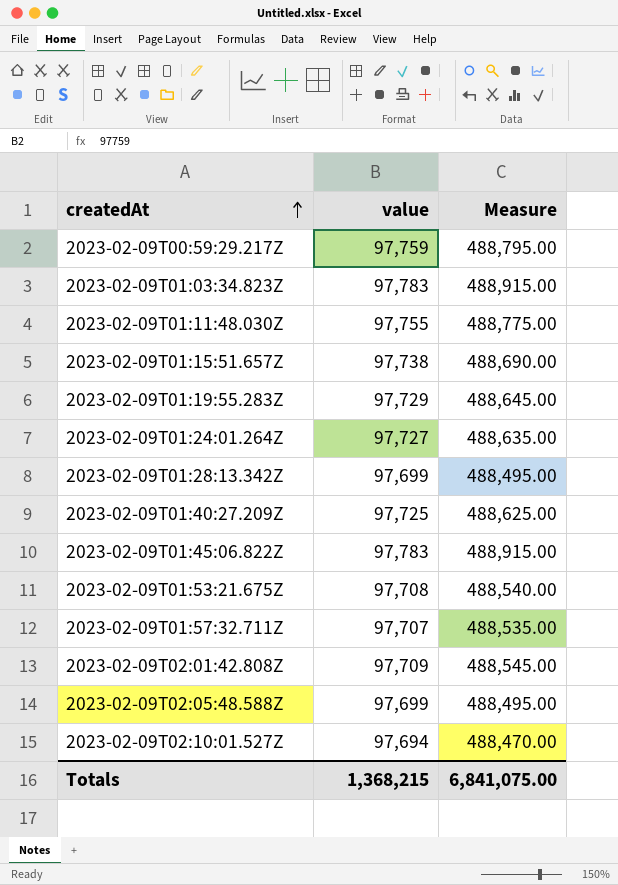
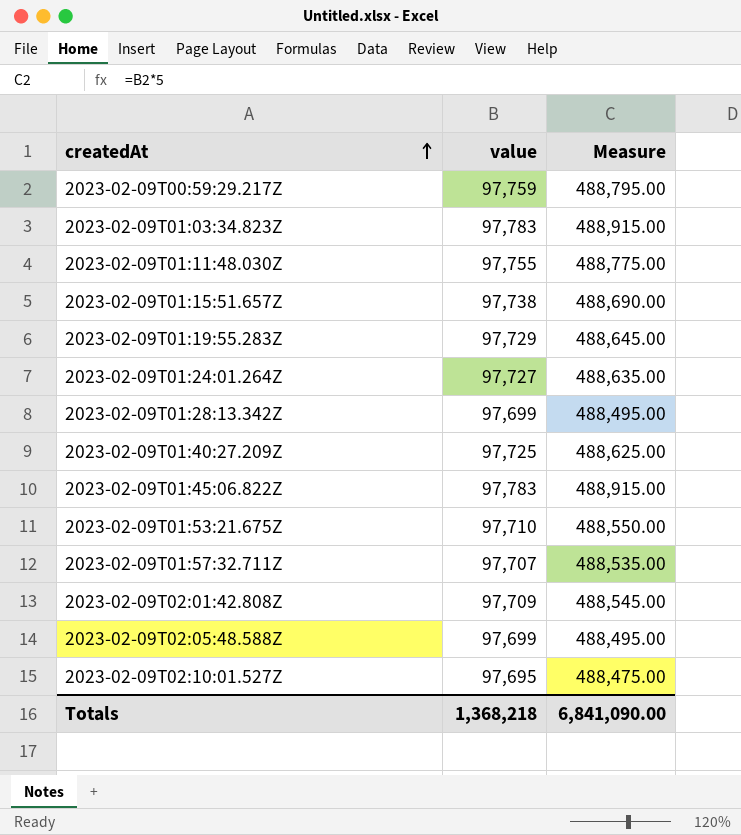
2023-02-09T01:53:21.675Z | value: 97,708 -> 97,710
2023-02-09T01:53:21.675Z | Measure: 488,540.00 -> 488,550.00
2023-02-09T02:10:01.527Z | value: 97,694 -> 97,695
2023-02-09T02:10:01.527Z | Measure: 488,470.00 -> 488,475.00
Totals | value: 1,368,215 -> 1,368,218
Totals | Measure: 6,841,075.00 -> 6,841,090.00

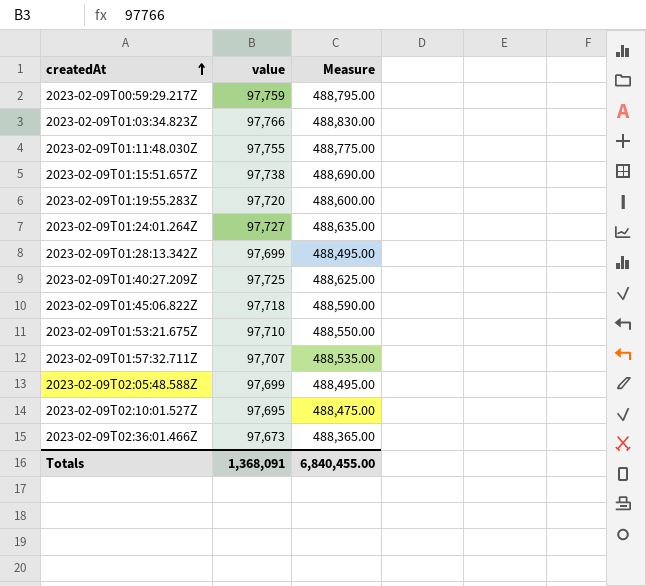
row 2023-02-09T02:01:42.808Z: 97,709 | 488,545.00 -> none
2023-02-09T01:03:34.823Z | value: 97,783 -> 97,766
2023-02-09T01:03:34.823Z | Measure: 488,915.00 -> 488,830.00
2023-02-09T01:19:55.283Z | value: 97,729 -> 97,720
2023-02-09T01:19:55.283Z | Measure: 488,645.00 -> 488,600.00
2023-02-09T01:45:06.822Z | value: 97,783 -> 97,718
2023-02-09T01:45:06.822Z | Measure: 488,915.00 -> 488,590.00
row 2023-02-09T02:36:01.466Z: none -> 97,673 | 488,365.00
Totals | value: 1,368,218 -> 1,368,091
Totals | Measure: 6,841,090.00 -> 6,840,455.00

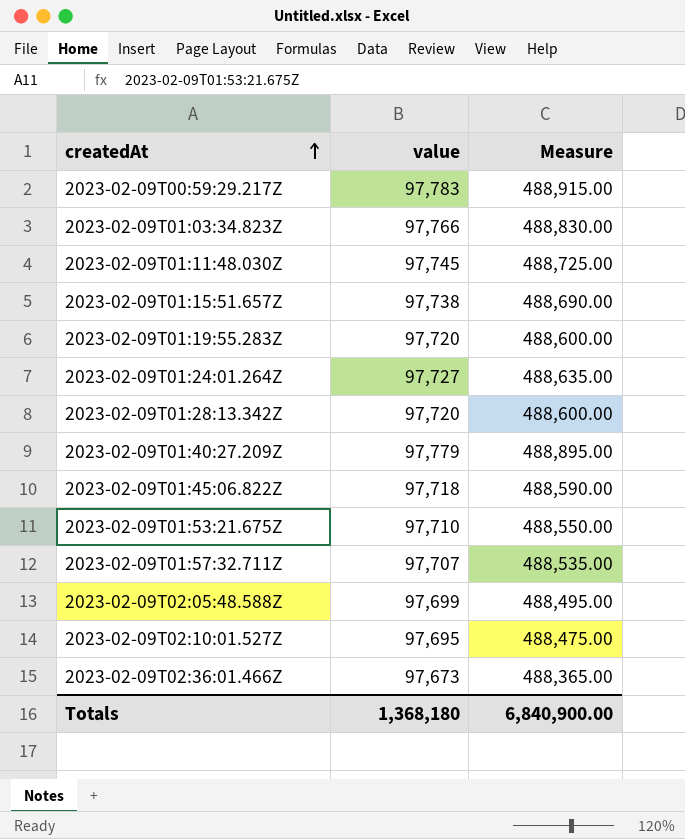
2023-02-09T00:59:29.217Z | value: 97,759 -> 97,783
2023-02-09T00:59:29.217Z | Measure: 488,795.00 -> 488,915.00
2023-02-09T01:11:48.030Z | value: 97,755 -> 97,745
2023-02-09T01:11:48.030Z | Measure: 488,775.00 -> 488,725.00
2023-02-09T01:28:13.342Z | value: 97,699 -> 97,720
2023-02-09T01:28:13.342Z | Measure: 488,495.00 -> 488,600.00
2023-02-09T01:40:27.209Z | value: 97,725 -> 97,779
2023-02-09T01:40:27.209Z | Measure: 488,625.00 -> 488,895.00
Totals | value: 1,368,091 -> 1,368,180
Totals | Measure: 6,840,455.00 -> 6,840,900.00

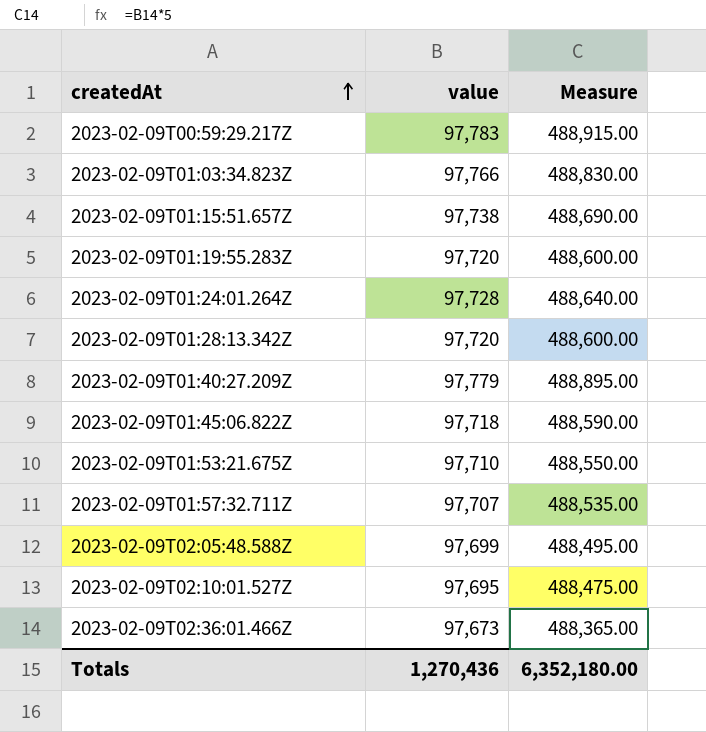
row 2023-02-09T01:11:48.030Z: 97,745 | 488,725.00 -> none
2023-02-09T01:24:01.264Z | value: 97,727 -> 97,728
2023-02-09T01:24:01.264Z | Measure: 488,635.00 -> 488,640.00
Totals | value: 1,368,180 -> 1,270,436
Totals | Measure: 6,840,900.00 -> 6,352,180.00

